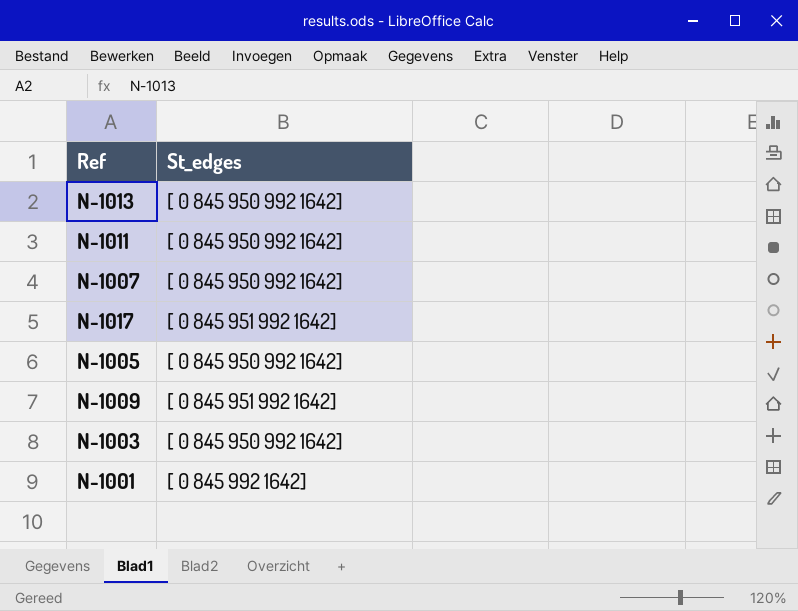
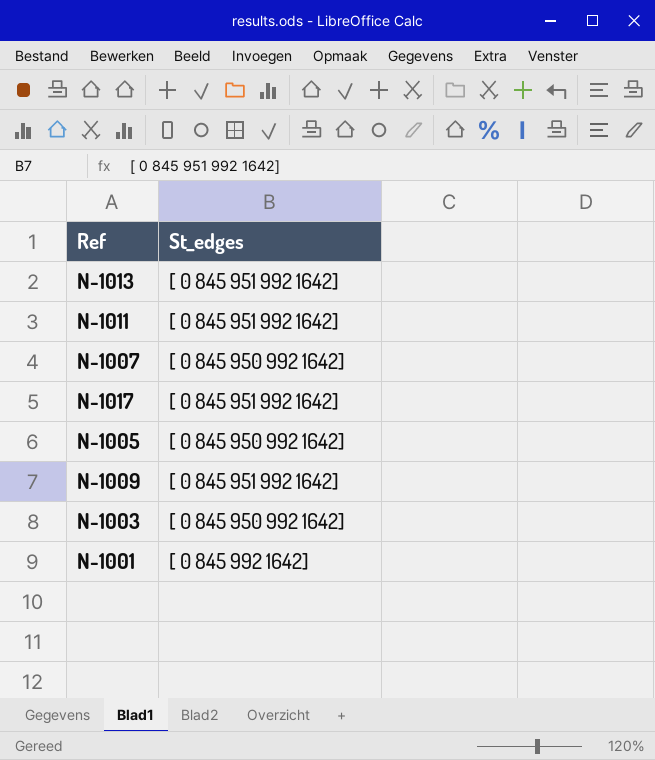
N-1013 | St_edges: [ 0 845 950 992 1642] -> [ 0 845 951 992 1642]
N-1011 | St_edges: [ 0 845 950 992 1642] -> [ 0 845 951 992 1642]

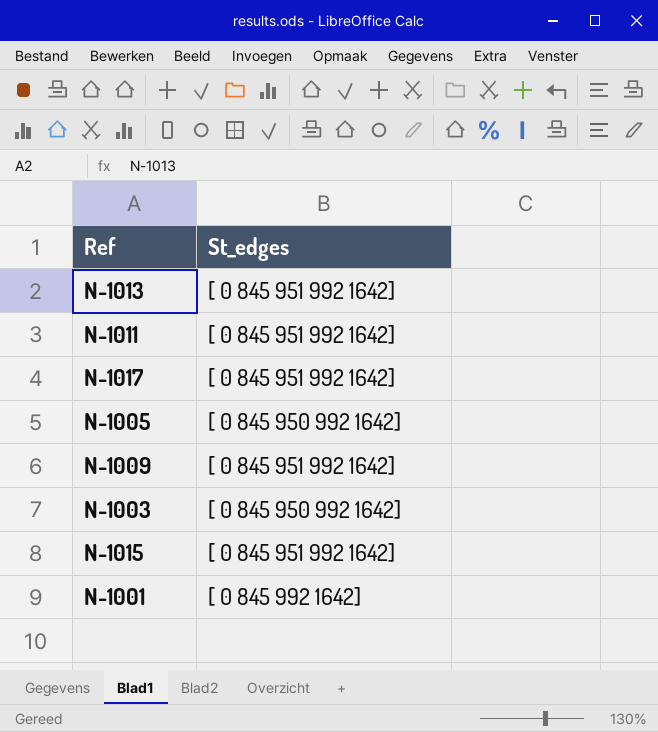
row N-1007: [ 0 845 950 992 1642] -> none
row N-1015: none -> [ 0 845 951 992 1642]

